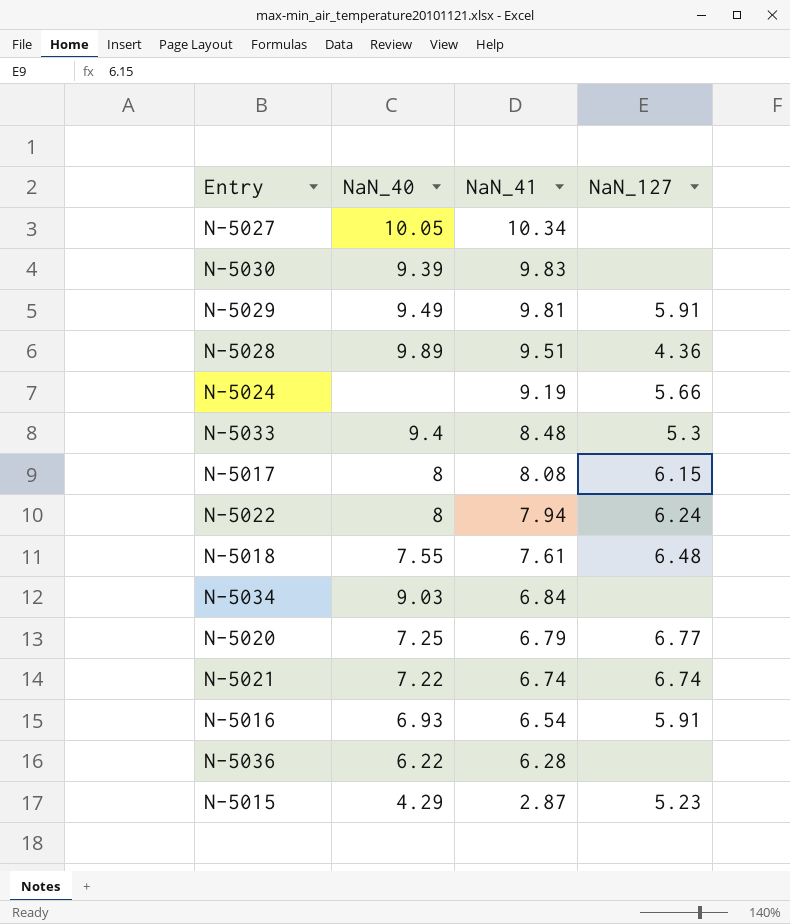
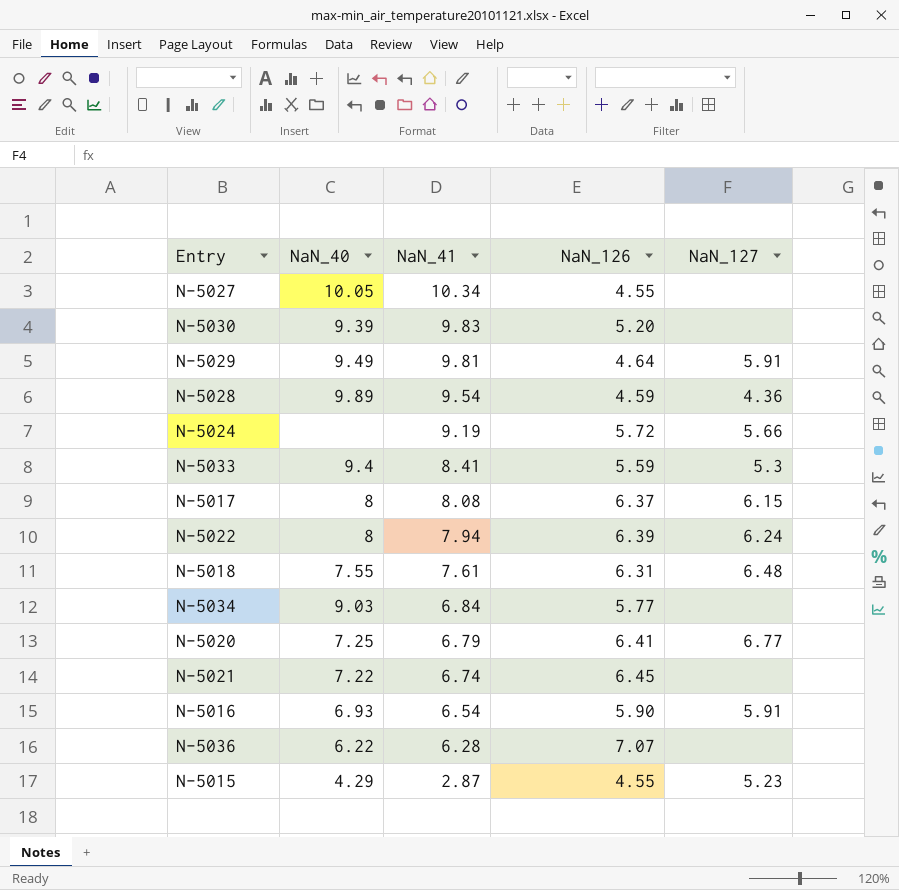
column NaN_126 | position: none -> 4
N-5028 | NaN_41: 9.51 -> 9.54
N-5033 | NaN_41: 8.48 -> 8.41
N-5021 | NaN_127: 6.74 -> none

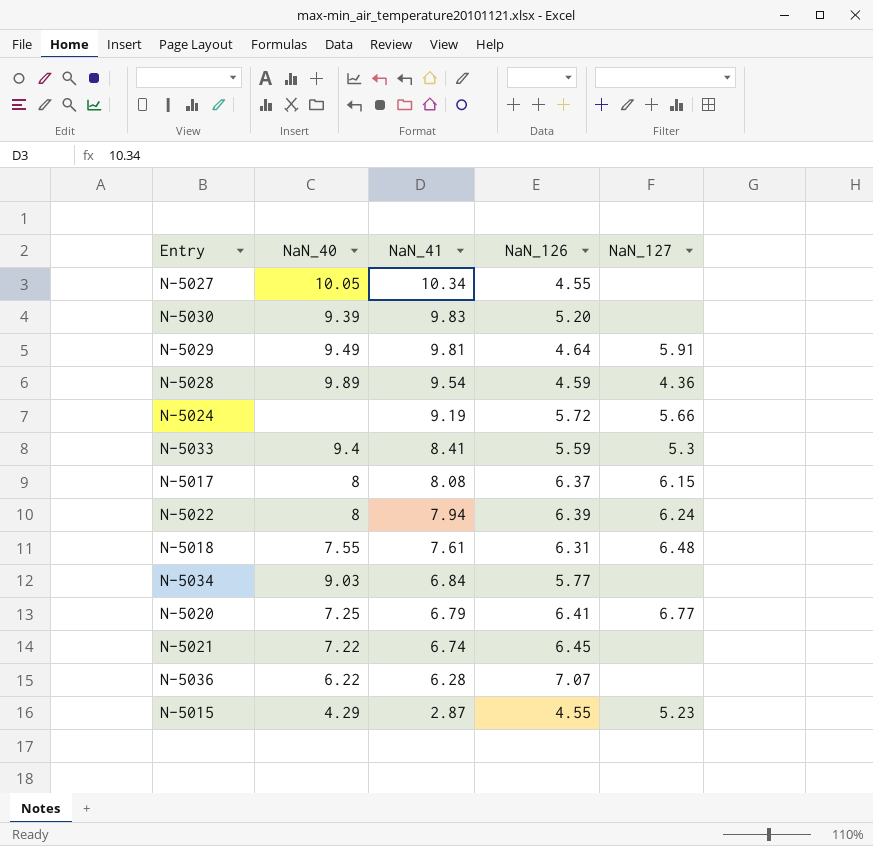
row N-5016: 6.93 | 6.54 | 5.90 | 5.91 -> none

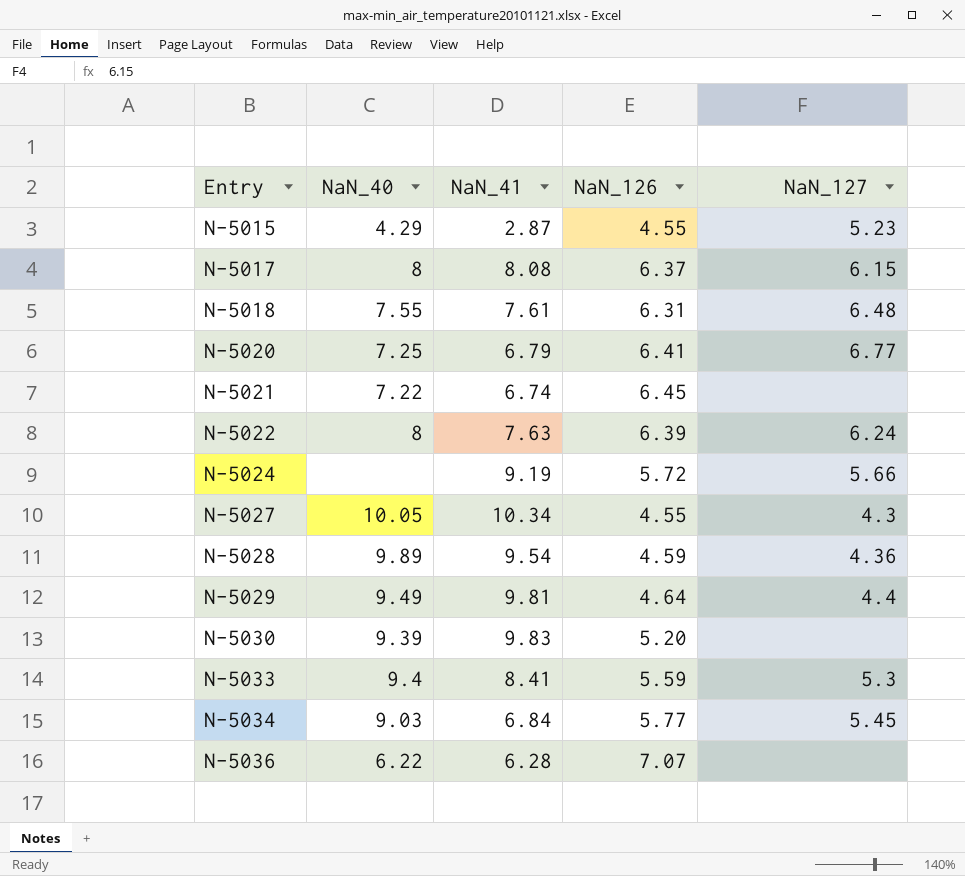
row order: NaN_41 descending -> Entry ascending
N-5022 | NaN_41: 7.94 -> 7.63
N-5027 | NaN_127: none -> 4.3
N-5029 | NaN_127: 5.91 -> 4.4
N-5034 | NaN_127: none -> 5.45

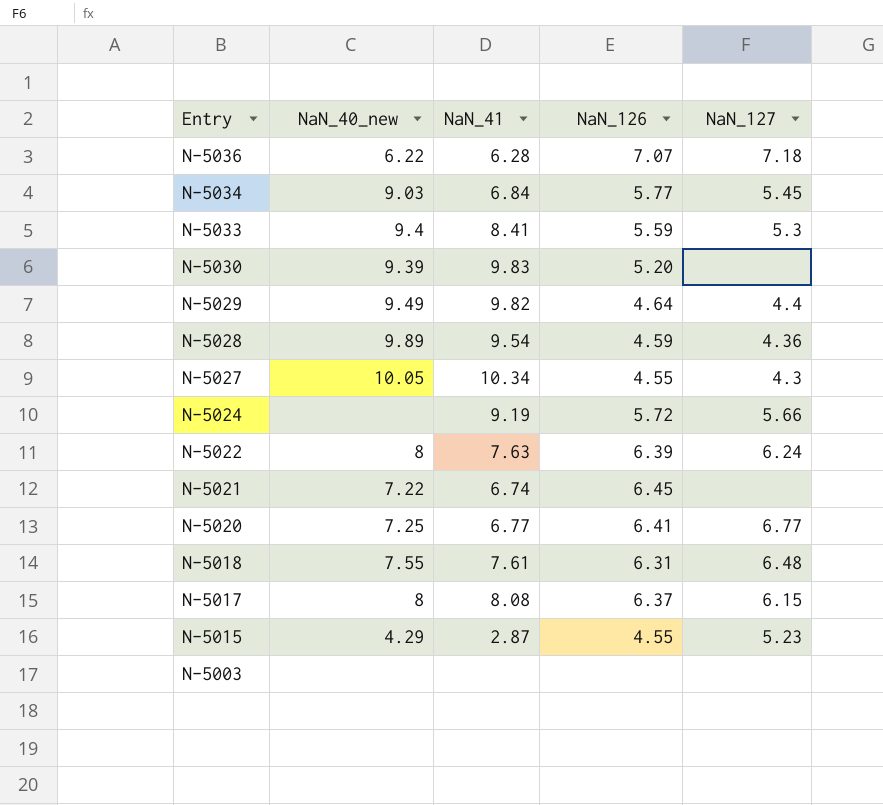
row order: Entry ascending -> Entry descending
column name: NaN_40 -> NaN_40_new
N-5036 | NaN_127: none -> 7.18
N-5029 | NaN_41: 9.81 -> 9.82
N-5020 | NaN_41: 6.79 -> 6.77
row N-5003: none -> none | none | none | none

